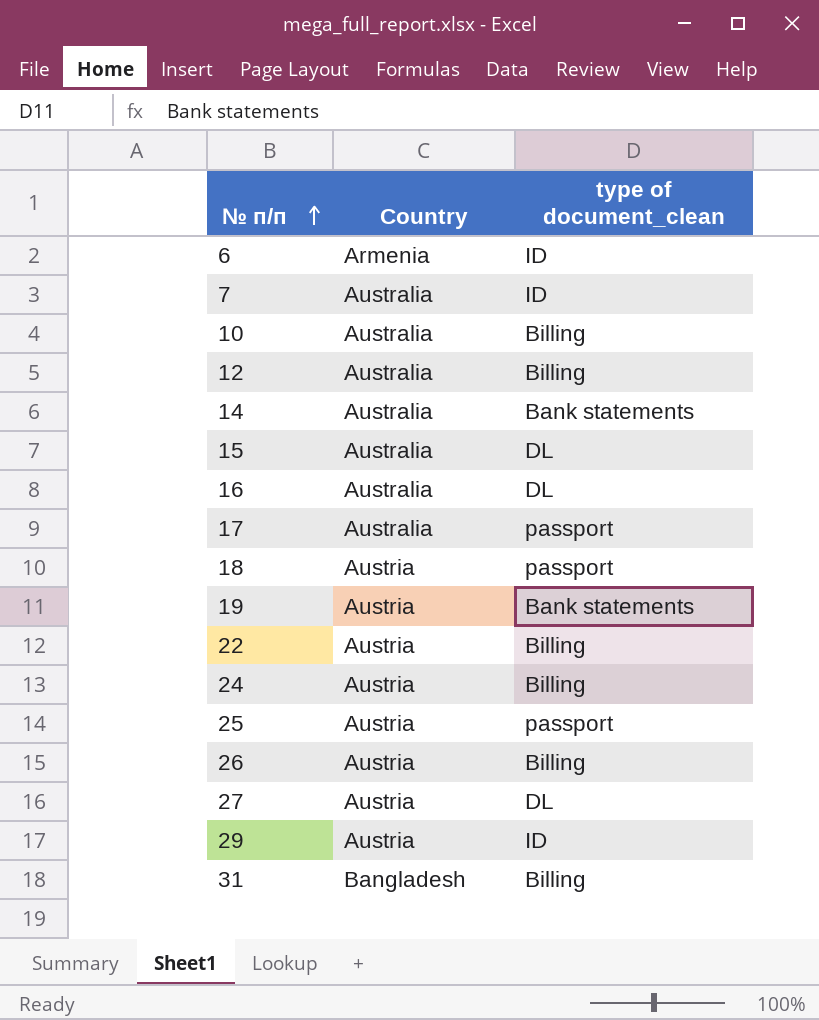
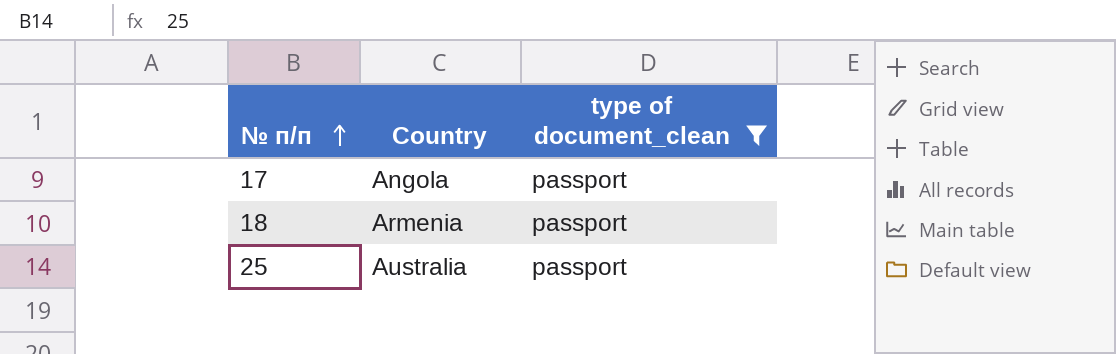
filter: none -> type of document_clean = passport
17 | Country: Australia -> Angola
18 | Country: Austria -> Armenia
25 | Country: Austria -> Australia

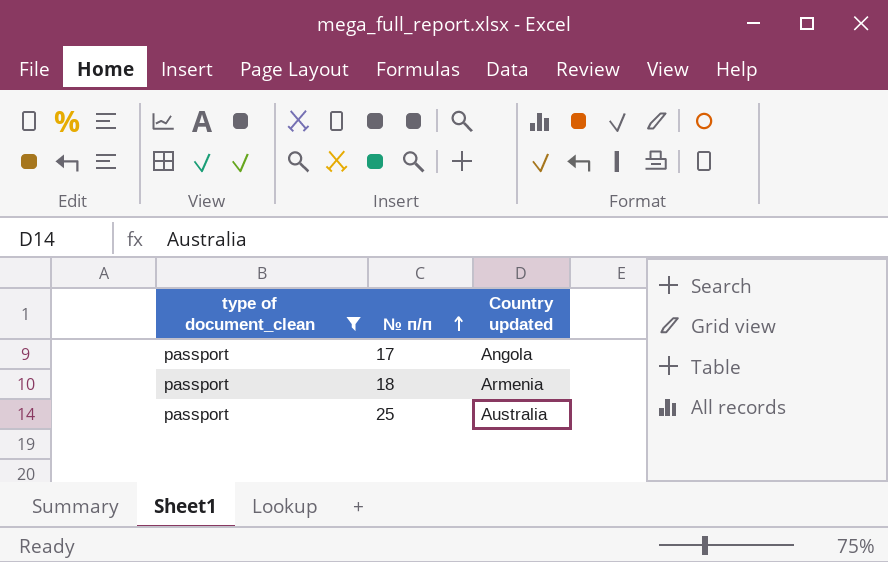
column type of document_clean | position: 3 -> 1
column name: Country -> Country updated

